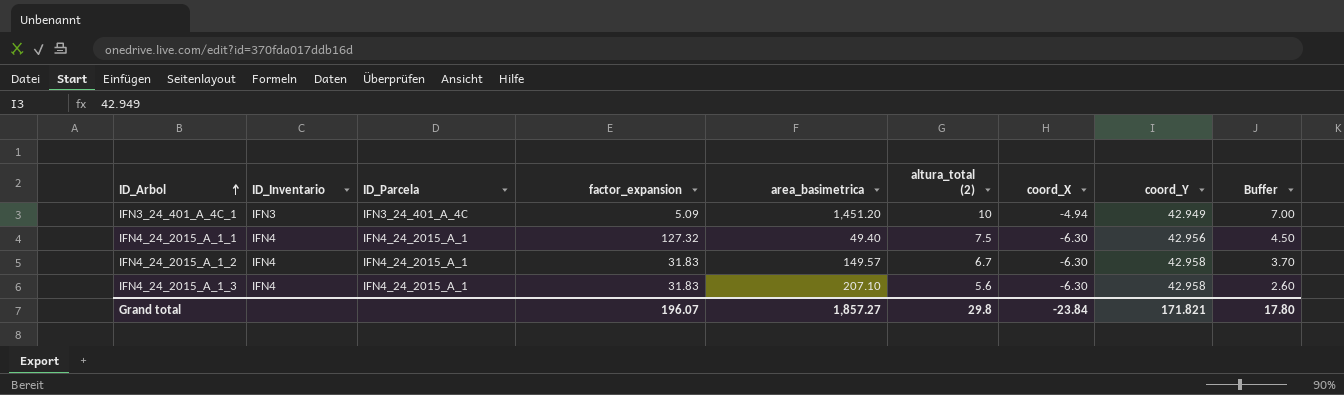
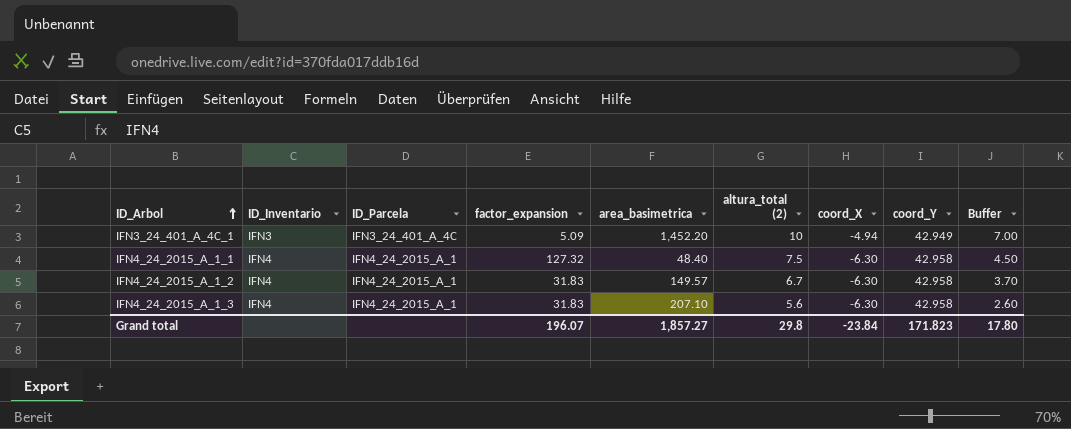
IFN3_24_401_A_4C_1 | area_basimetrica: 1,451.20 -> 1,452.20
IFN4_24_2015_A_1_1 | area_basimetrica: 49.40 -> 48.40
IFN4_24_2015_A_1_1 | coord_Y: 42.956 -> 42.958
Grand total | coord_Y: 171.821 -> 171.823

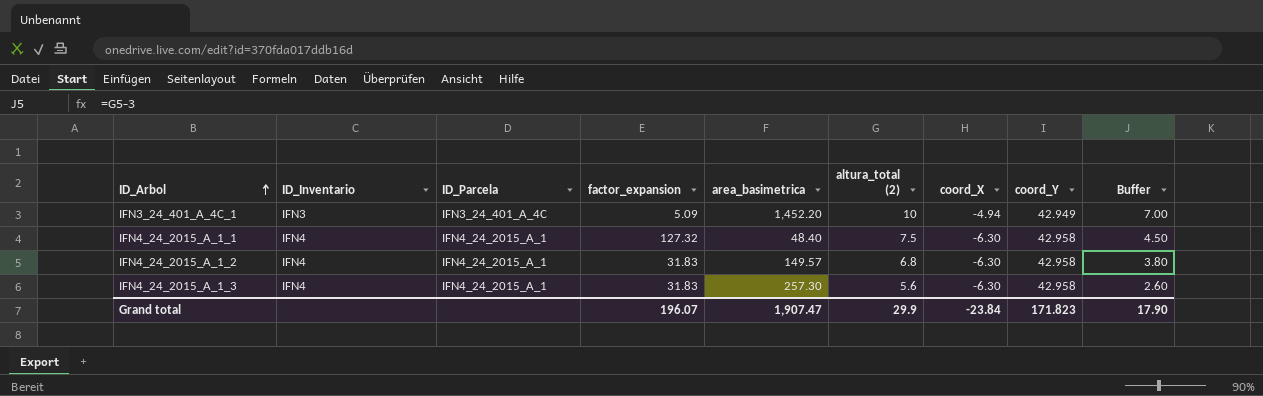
IFN4_24_2015_A_1_2 | altura_total (2): 6.7 -> 6.8
IFN4_24_2015_A_1_2 | Buffer: 3.70 -> 3.80
IFN4_24_2015_A_1_3 | area_basimetrica: 207.10 -> 257.30
Grand total | area_basimetrica: 1,857.27 -> 1,907.47
Grand total | altura_total (2): 29.8 -> 29.9
Grand total | Buffer: 17.80 -> 17.90

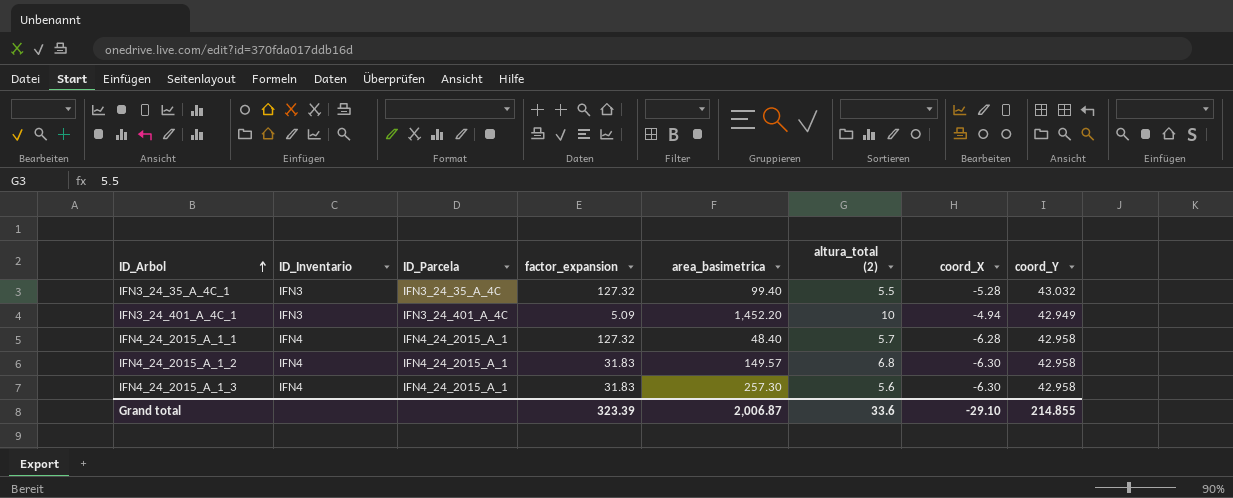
column Buffer | formula: [altura_total (2)] - 3 -> none
row IFN3_24_35_A_4C_1: none -> IFN3 | IFN3_24_35_A_4C | 127.32 | 99.40 | 5.5 | -5.28 | 43.032
IFN4_24_2015_A_1_1 | altura_total (2): 7.5 -> 5.7
IFN4_24_2015_A_1_1 | coord_X: -6.30 -> -6.28
Grand total | factor_expansion: 196.07 -> 323.39
Grand total | area_basimetrica: 1,907.47 -> 2,006.87
Grand total | altura_total (2): 29.9 -> 33.6
Grand total | coord_X: -23.84 -> -29.10
Grand total | coord_Y: 171.823 -> 214.855

